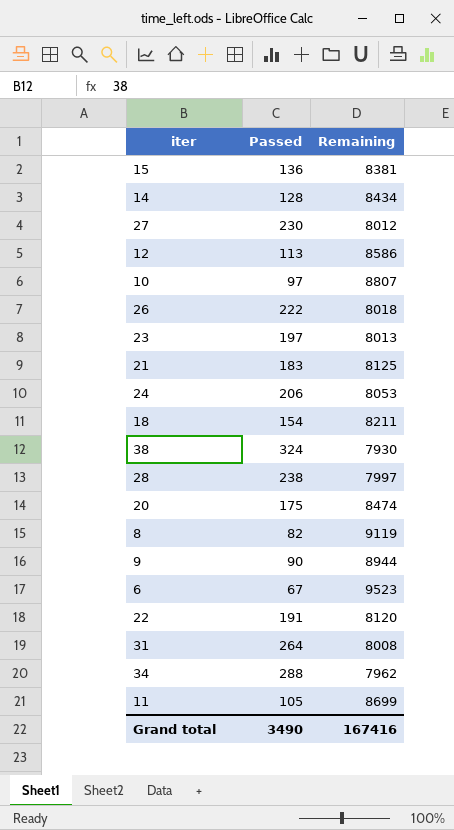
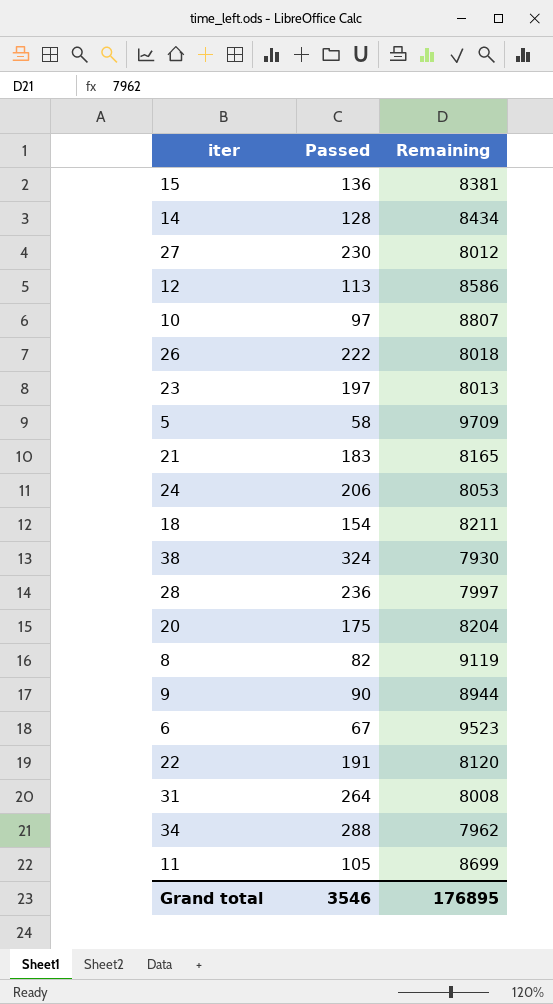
row 5: none -> 58 | 9709
21 | Remaining: 8125 -> 8165
28 | Passed: 238 -> 236
20 | Remaining: 8474 -> 8204
Grand total | Passed: 3490 -> 3546
Grand total | Remaining: 167416 -> 176895

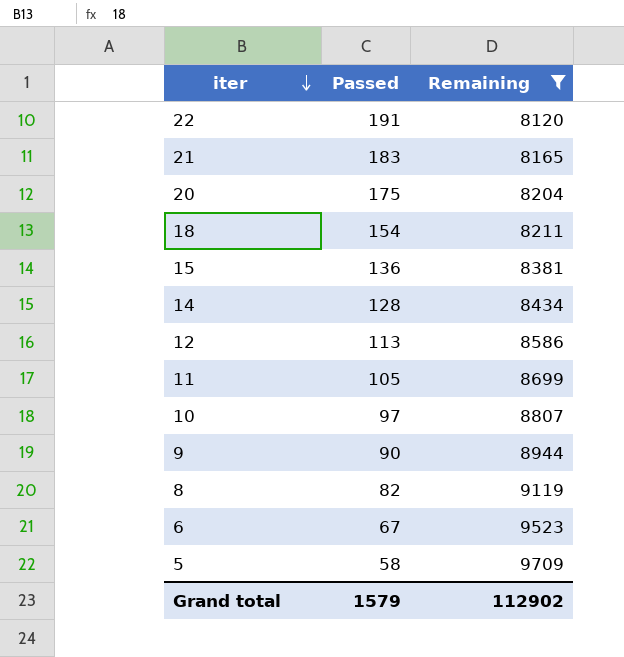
filter: none -> Remaining >= 8120
row order: none -> iter descending
Grand total | Passed: 3546 -> 1579
Grand total | Remaining: 176895 -> 112902

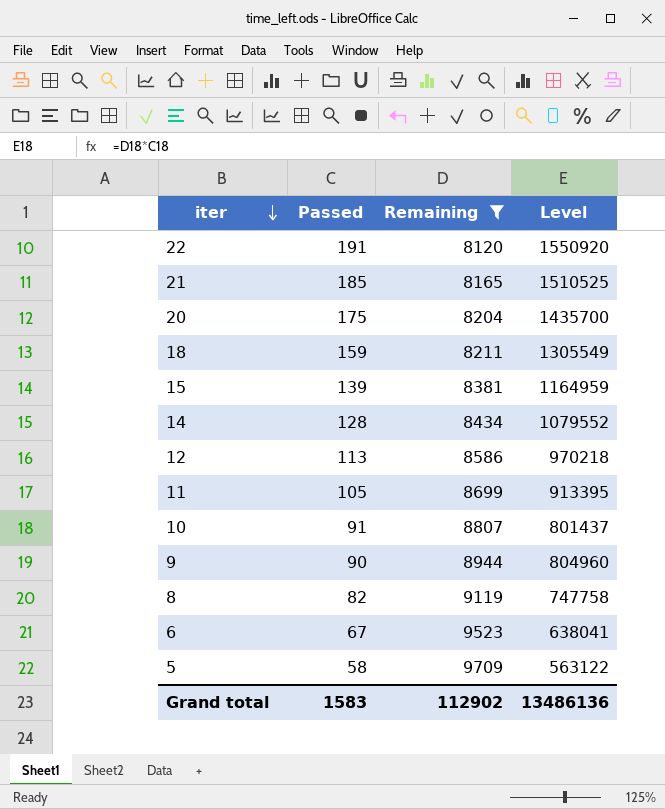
column Level | formula: none -> [Passed] * [Remaining]
21 | Passed: 183 -> 185
18 | Passed: 154 -> 159
15 | Passed: 136 -> 139
10 | Passed: 97 -> 91
Grand total | Passed: 1579 -> 1583

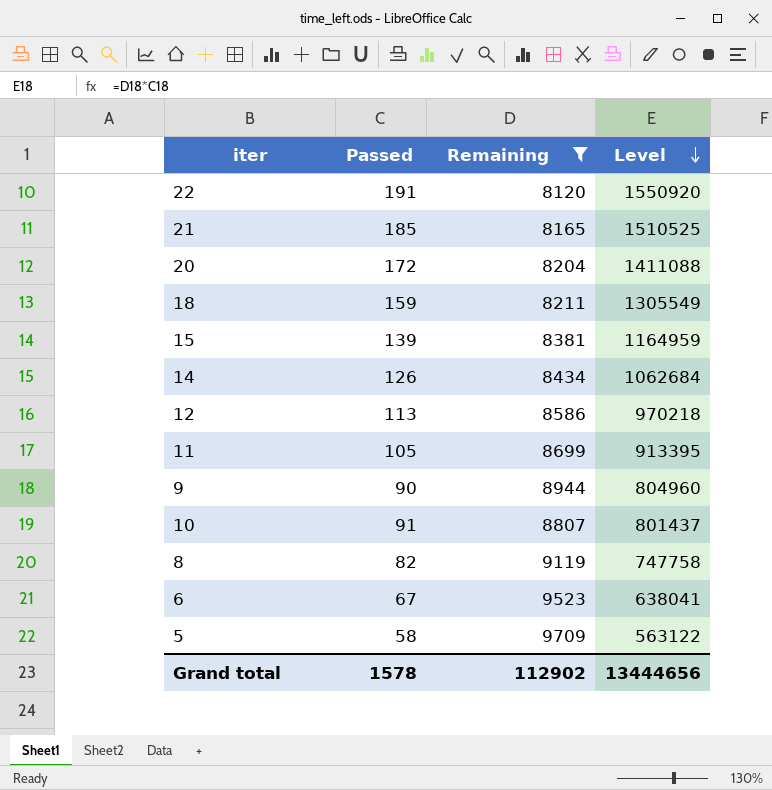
row order: iter descending -> Level descending
20 | Passed: 175 -> 172
20 | Level: 1435700 -> 1411088
14 | Passed: 128 -> 126
14 | Level: 1079552 -> 1062684
Grand total | Passed: 1583 -> 1578
Grand total | Level: 13486136 -> 13444656

